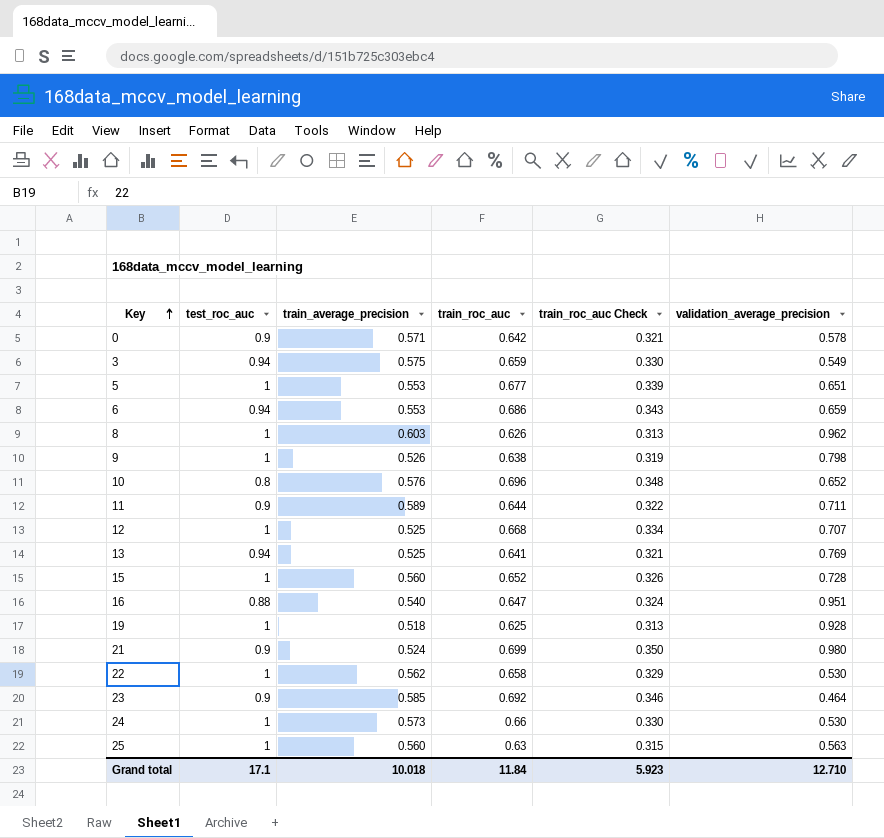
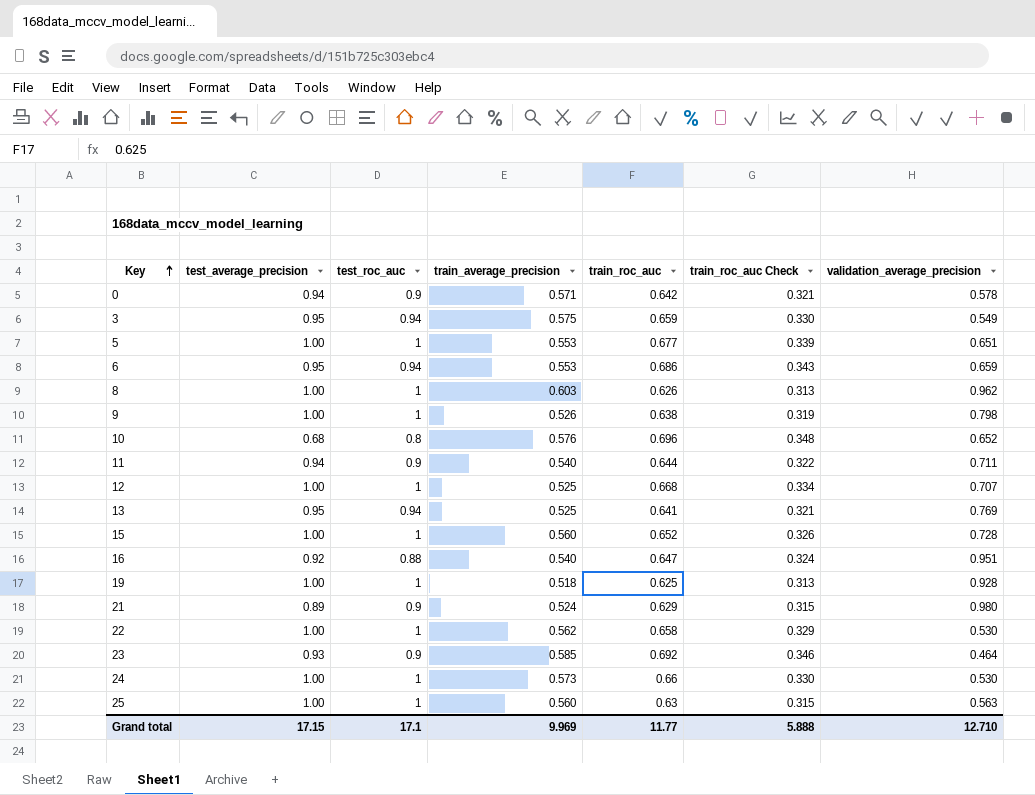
column test_average_precision | position: none -> 2
11 | train_average_precision: 0.589 -> 0.540
21 | train_roc_auc: 0.699 -> 0.629
21 | train_roc_auc Check: 0.350 -> 0.315
Grand total | train_average_precision: 10.018 -> 9.969
Grand total | train_roc_auc: 11.84 -> 11.77
Grand total | train_roc_auc Check: 5.923 -> 5.888

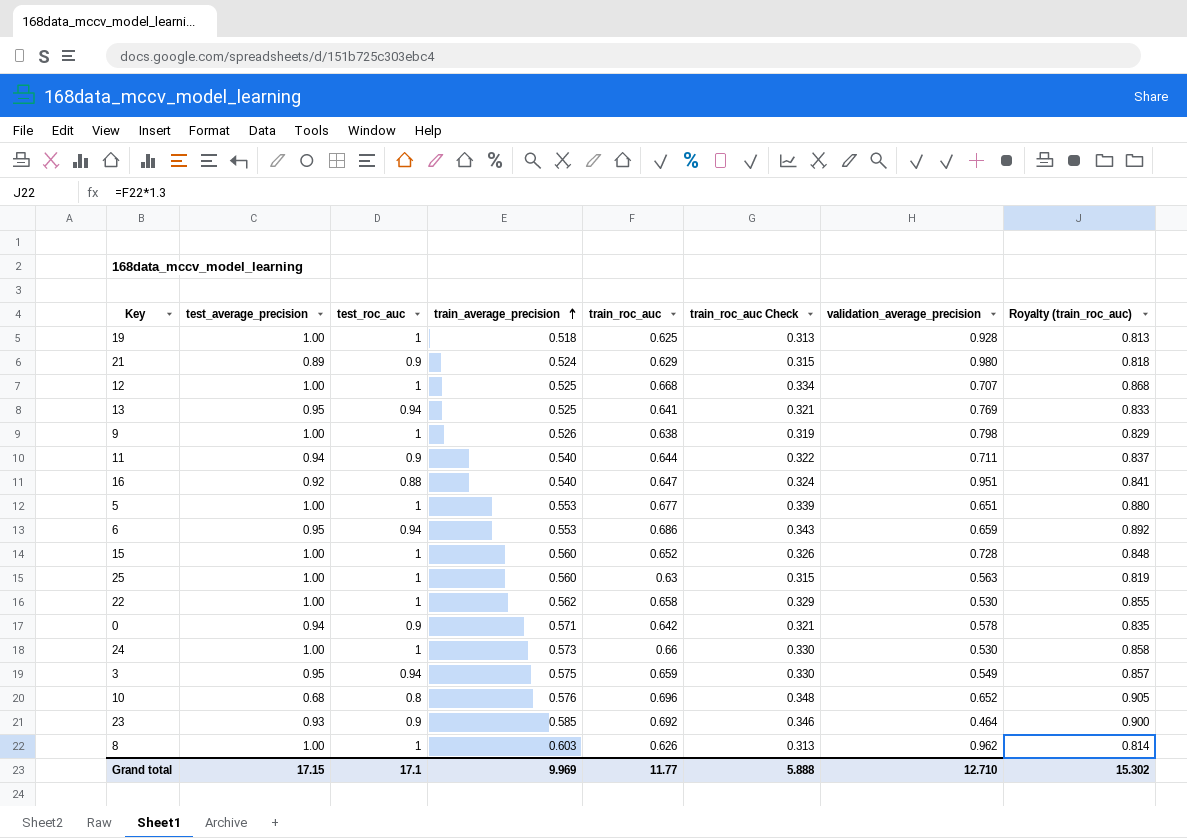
row order: Key ascending -> train_average_precision ascending
column Royalty (train_roc_auc) | formula: none -> [train_roc_auc] * 1.3

